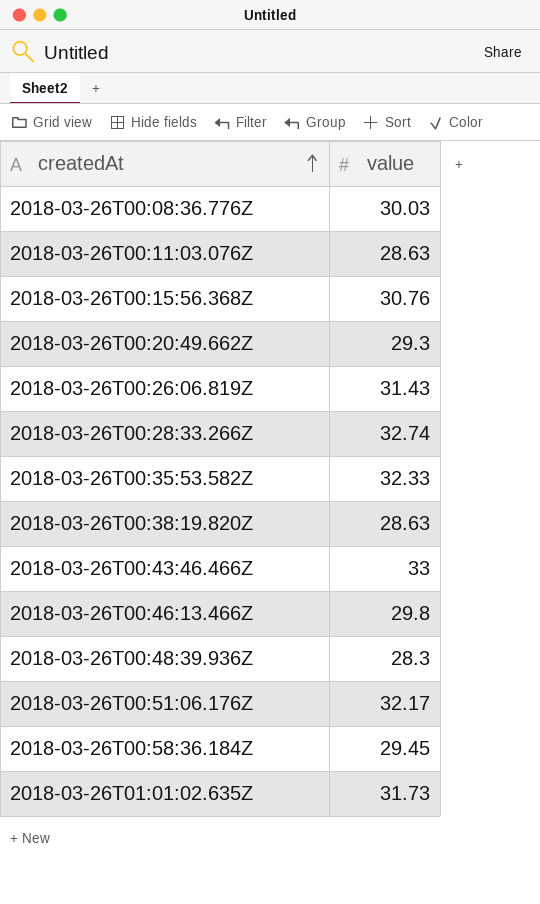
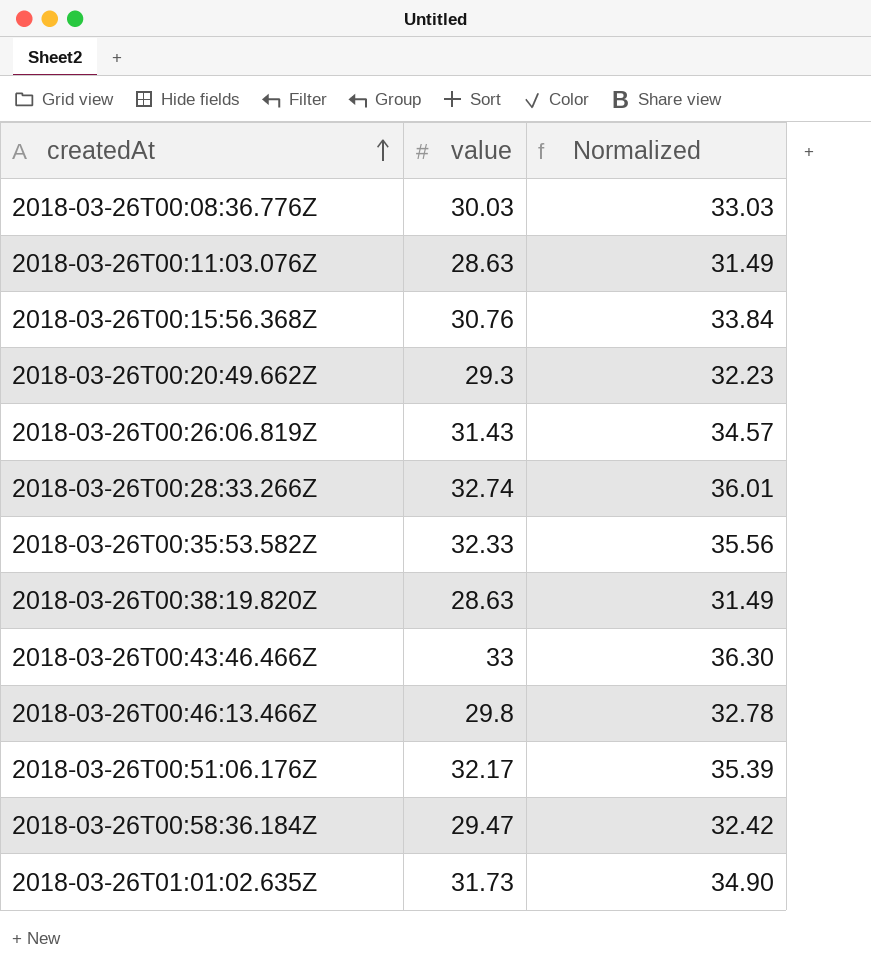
column Normalized | formula: none -> [value] * 1.1
row 2018-03-26T00:48:39.936Z: 28.3 -> none
2018-03-26T00:58:36.184Z | value: 29.45 -> 29.47

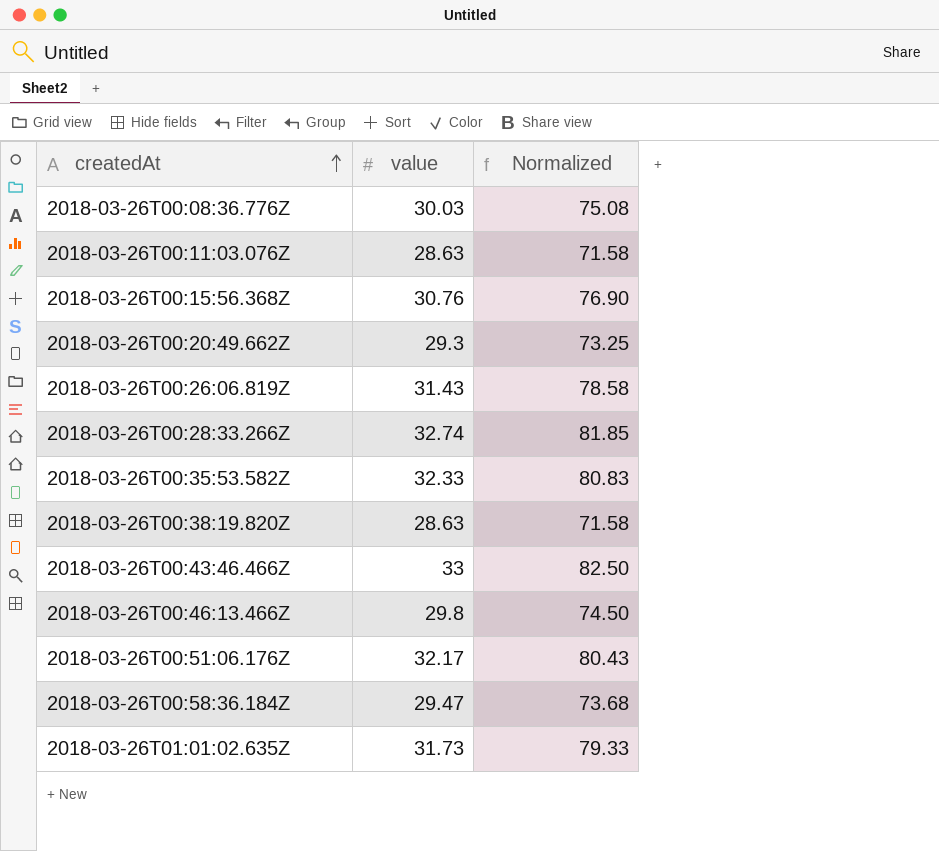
column Normalized | formula: [value] * 1.1 -> [value] * 2.5

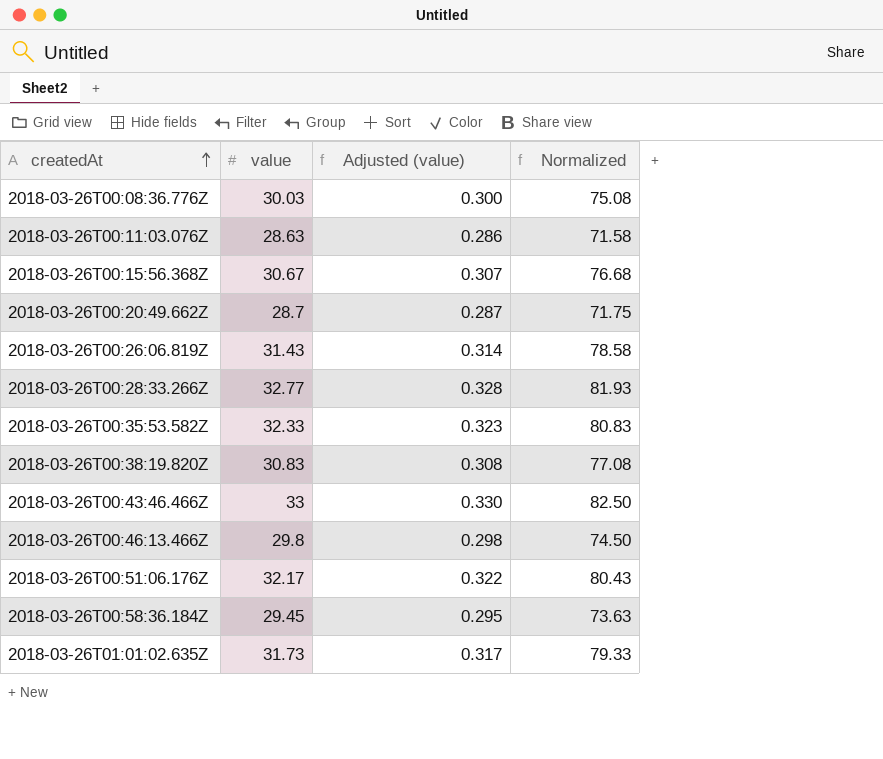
column Adjusted (value) | formula: none -> [value] * 0.01
2018-03-26T00:15:56.368Z | value: 30.76 -> 30.67
2018-03-26T00:15:56.368Z | Normalized: 76.90 -> 76.68
2018-03-26T00:20:49.662Z | value: 29.3 -> 28.7
2018-03-26T00:20:49.662Z | Normalized: 73.25 -> 71.75
2018-03-26T00:28:33.266Z | value: 32.74 -> 32.77
2018-03-26T00:28:33.266Z | Normalized: 81.85 -> 81.93
2018-03-26T00:38:19.820Z | value: 28.63 -> 30.83
2018-03-26T00:38:19.820Z | Normalized: 71.58 -> 77.08
2018-03-26T00:58:36.184Z | value: 29.47 -> 29.45
2018-03-26T00:58:36.184Z | Normalized: 73.68 -> 73.63

